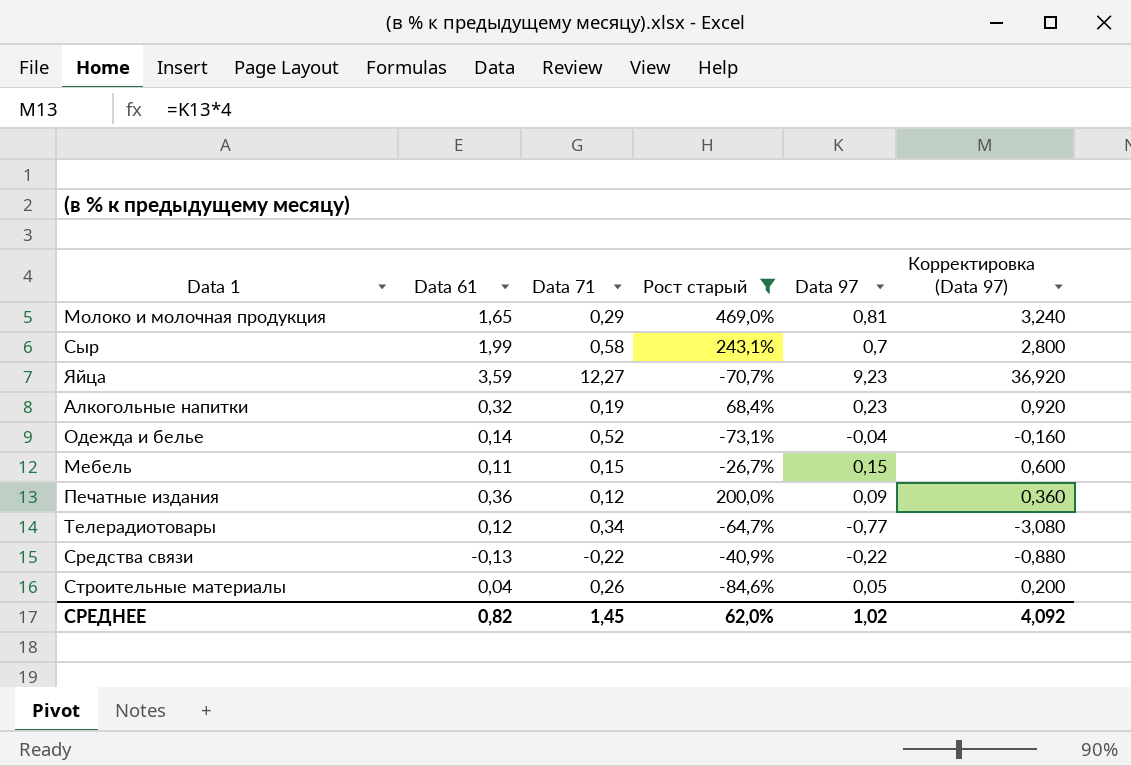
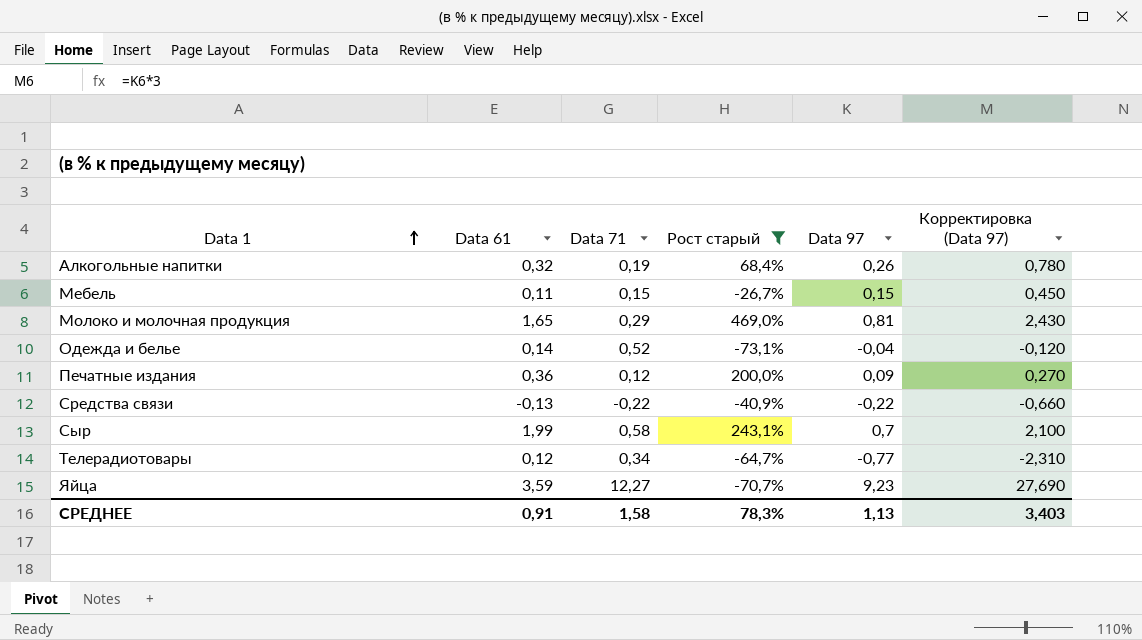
row order: none -> Data 1 ascending
column Корректировка (Data 97) | formula: [Data 97] * 4 -> [Data 97] * 3
row Строительные материалы: 0,04 | 0,26 | -84,6% | 0,05 | 0,200 -> none
Алкогольные напитки | Data 97: 0,23 -> 0,26
СРЕДНЕЕ | Data 61: 0,82 -> 0,91
СРЕДНЕЕ | Data 71: 1,45 -> 1,58
СРЕДНЕЕ | Рост старый: 62,0% -> 78,3%
СРЕДНЕЕ | Data 97: 1,02 -> 1,13
СРЕДНЕЕ | Корректировка (Data 97): 4,092 -> 3,403

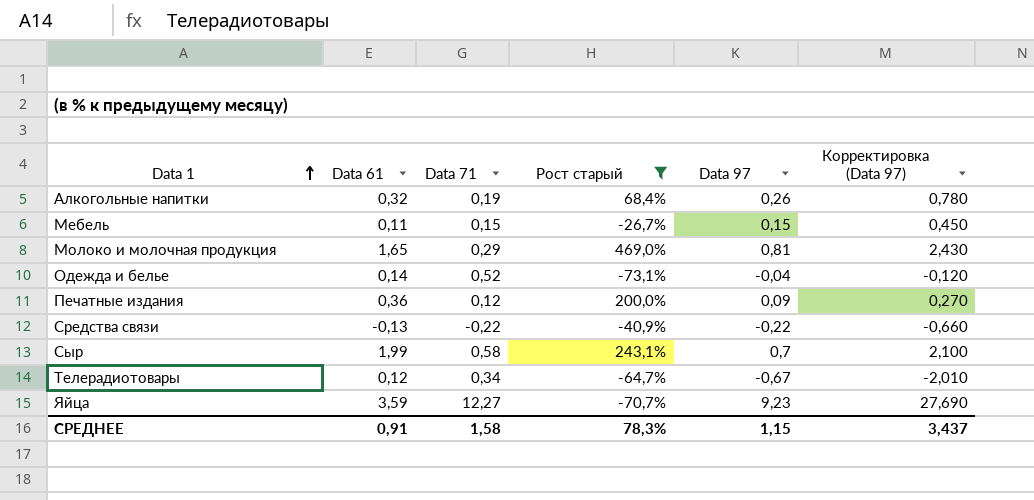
Телерадиотовары | Data 97: -0,77 -> -0,67
Телерадиотовары | Корректировка (Data 97): -2,310 -> -2,010
СРЕДНЕЕ | Data 97: 1,13 -> 1,15
СРЕДНЕЕ | Корректировка (Data 97): 3,403 -> 3,437

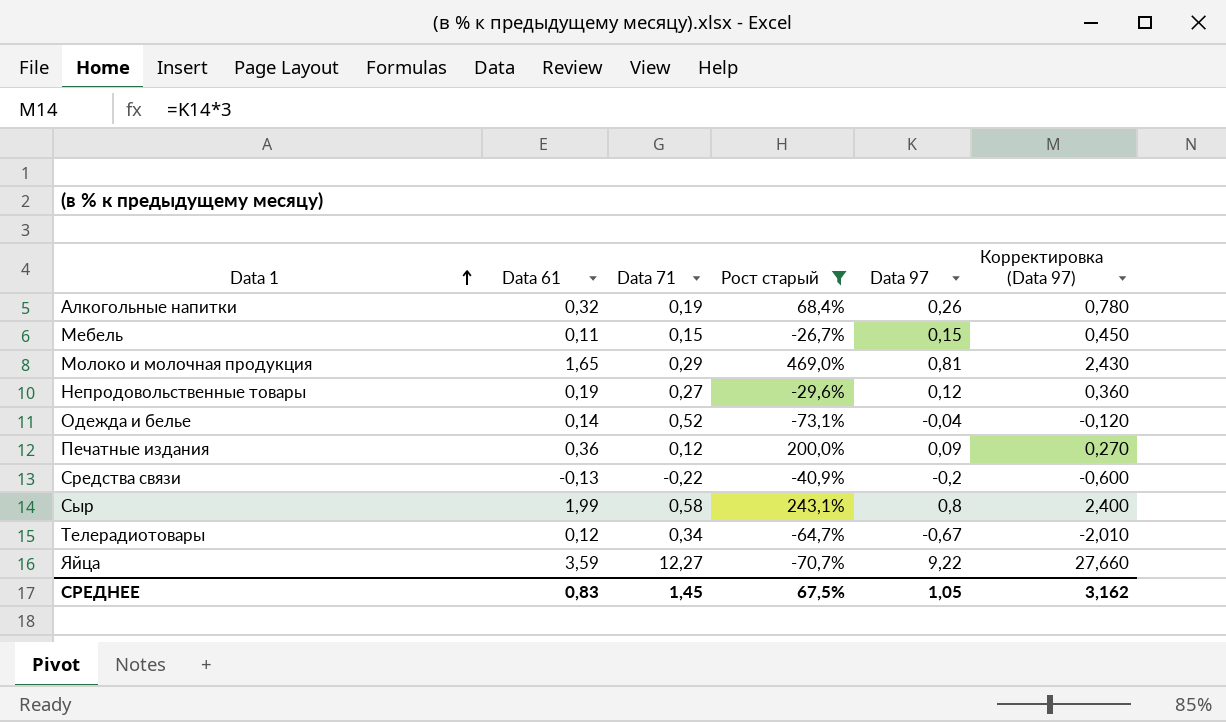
row Непродовольственные товары: none -> 0,19 | 0,27 | -29,6% | 0,12 | 0,360
Средства связи | Data 97: -0,22 -> -0,2
Средства связи | Корректировка (Data 97): -0,660 -> -0,600
Сыр | Data 97: 0,7 -> 0,8
Сыр | Корректировка (Data 97): 2,100 -> 2,400
Яйца | Data 97: 9,23 -> 9,22
Яйца | Корректировка (Data 97): 27,690 -> 27,660
СРЕДНЕЕ | Data 61: 0,91 -> 0,83
СРЕДНЕЕ | Data 71: 1,58 -> 1,45
СРЕДНЕЕ | Рост старый: 78,3% -> 67,5%
СРЕДНЕЕ | Data 97: 1,15 -> 1,05
СРЕДНЕЕ | Корректировка (Data 97): 3,437 -> 3,162

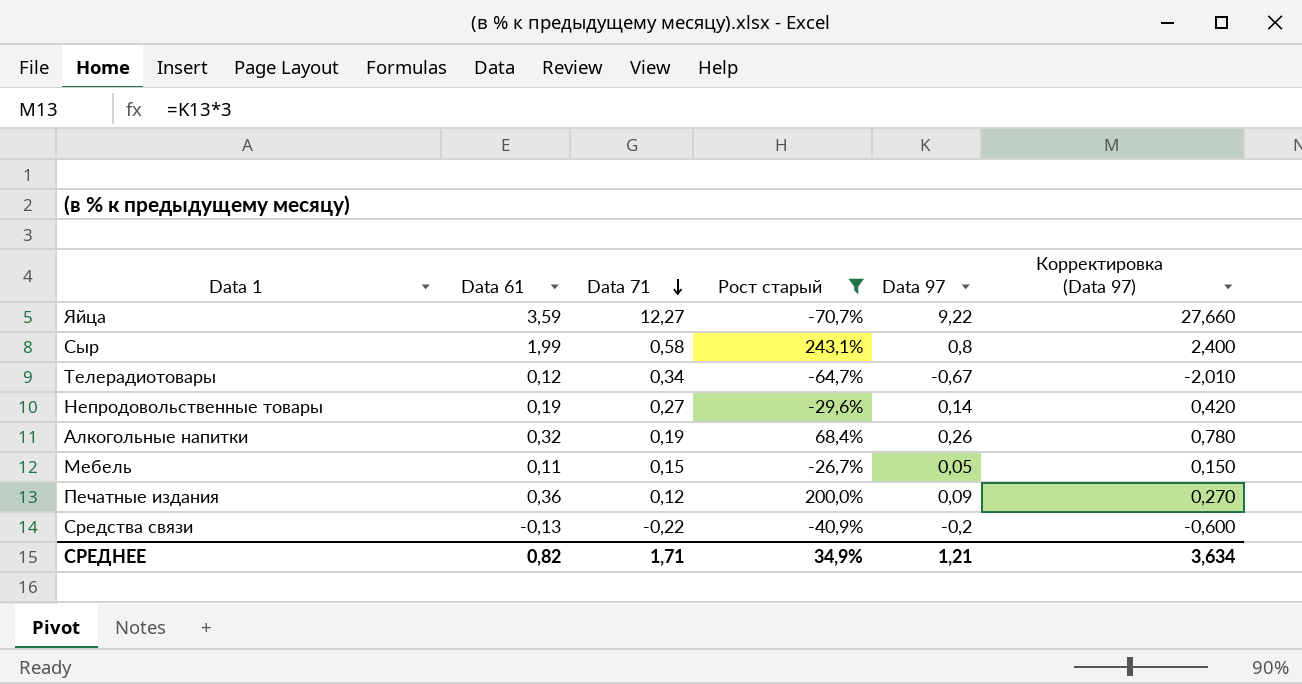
row order: Data 1 ascending -> Data 71 descending
row Молоко и молочная продукция: 1,65 | 0,29 | 469,0% | 0,81 | 2,430 -> none
row Одежда и белье: 0,14 | 0,52 | -73,1% | -0,04 | -0,120 -> none
Непродовольственные товары | Data 97: 0,12 -> 0,14
Непродовольственные товары | Корректировка (Data 97): 0,360 -> 0,420
Мебель | Data 97: 0,15 -> 0,05
Мебель | Корректировка (Data 97): 0,450 -> 0,150
СРЕДНЕЕ | Data 61: 0,83 -> 0,82
СРЕДНЕЕ | Data 71: 1,45 -> 1,71
СРЕДНЕЕ | Рост старый: 67,5% -> 34,9%
СРЕДНЕЕ | Data 97: 1,05 -> 1,21
СРЕДНЕЕ | Корректировка (Data 97): 3,162 -> 3,634

